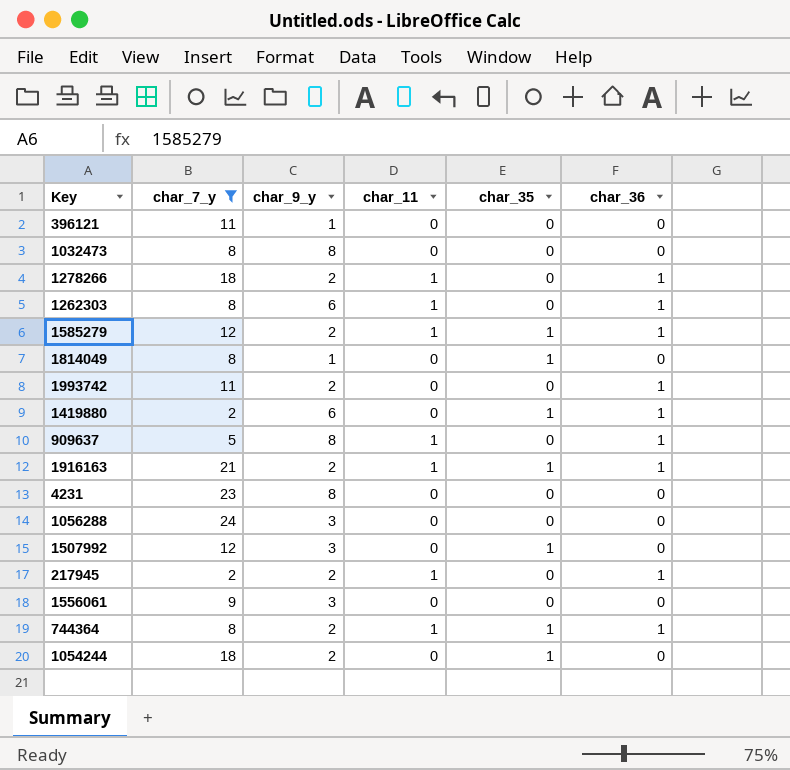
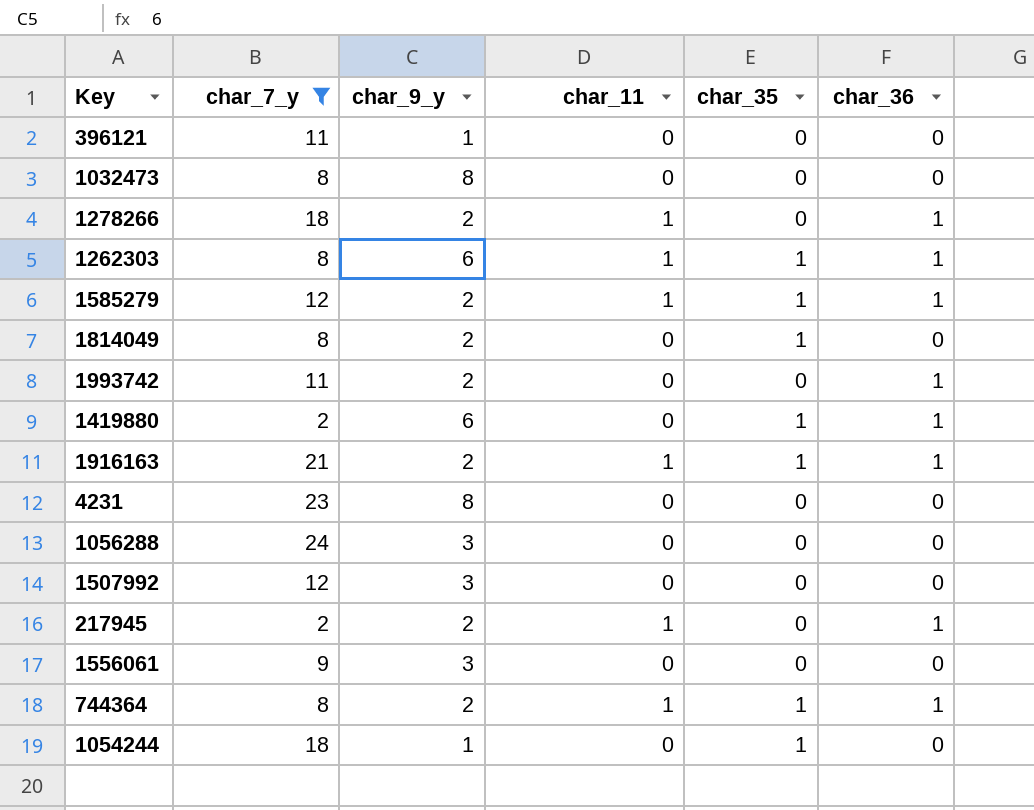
row 909637: 5 | 8 | 1 | 0 | 1 -> none
1262303 | char_35: 0 -> 1
1814049 | char_9_y: 1 -> 2
1507992 | char_35: 1 -> 0
1054244 | char_9_y: 2 -> 1

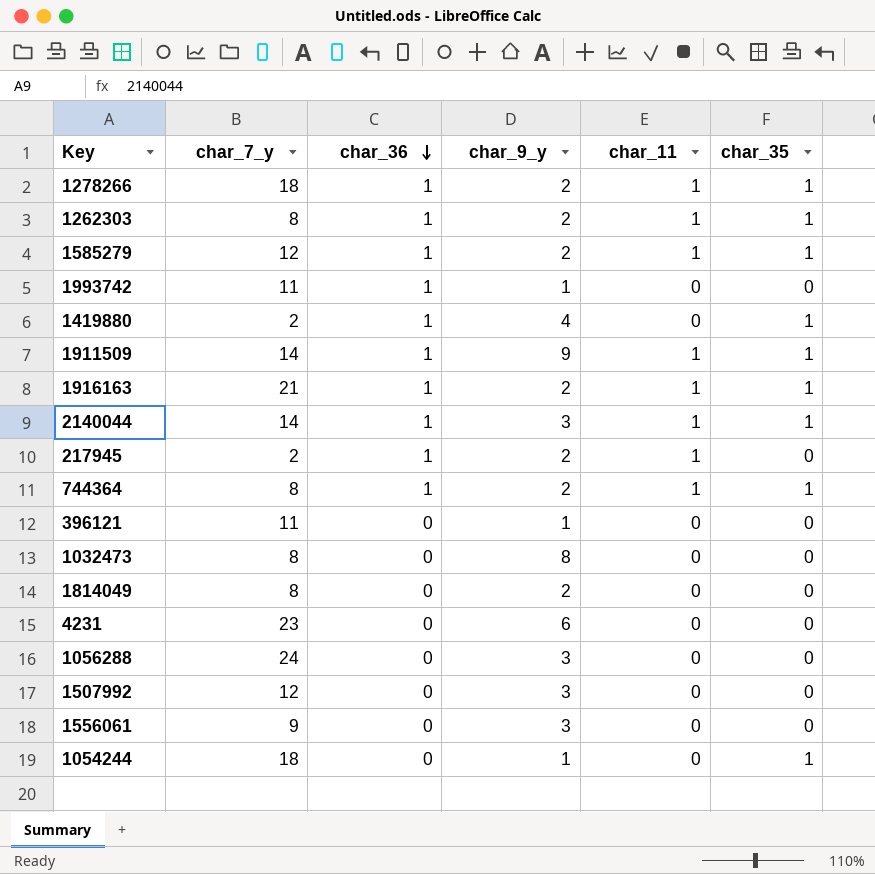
filter: char_7_y != 14 -> none
row order: none -> char_36 descending
column char_36 | position: 6 -> 3
1278266 | char_35: 0 -> 1
1262303 | char_9_y: 6 -> 2
1993742 | char_9_y: 2 -> 1
1419880 | char_9_y: 6 -> 4
1814049 | char_35: 1 -> 0
4231 | char_9_y: 8 -> 6

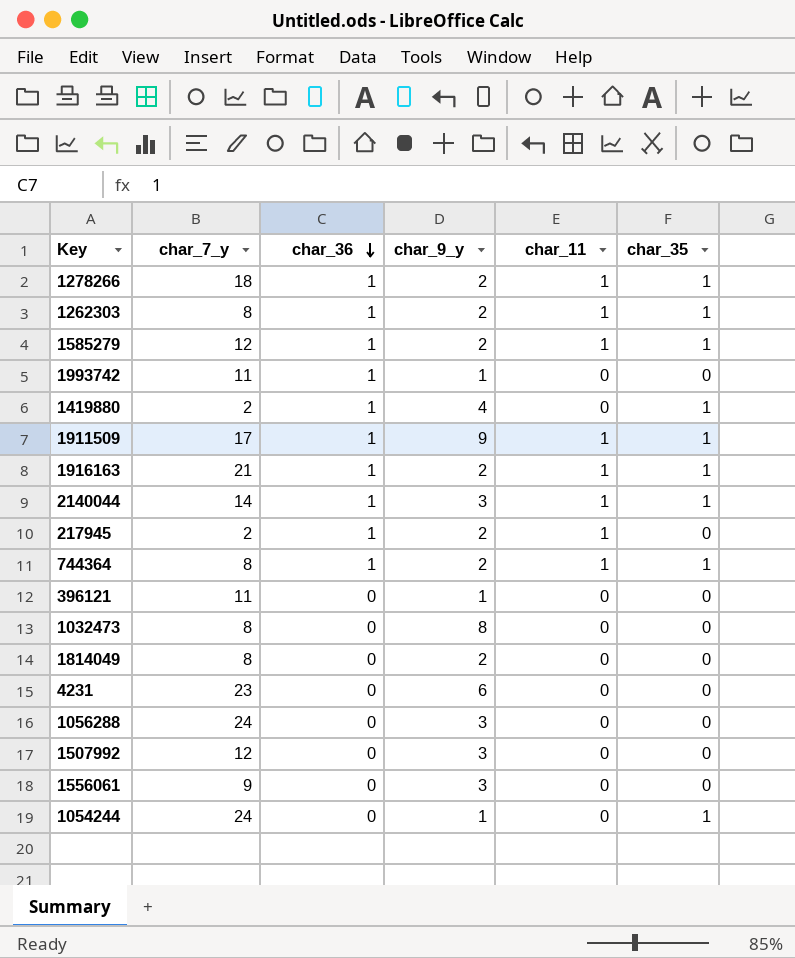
1911509 | char_7_y: 14 -> 17
1054244 | char_7_y: 18 -> 24

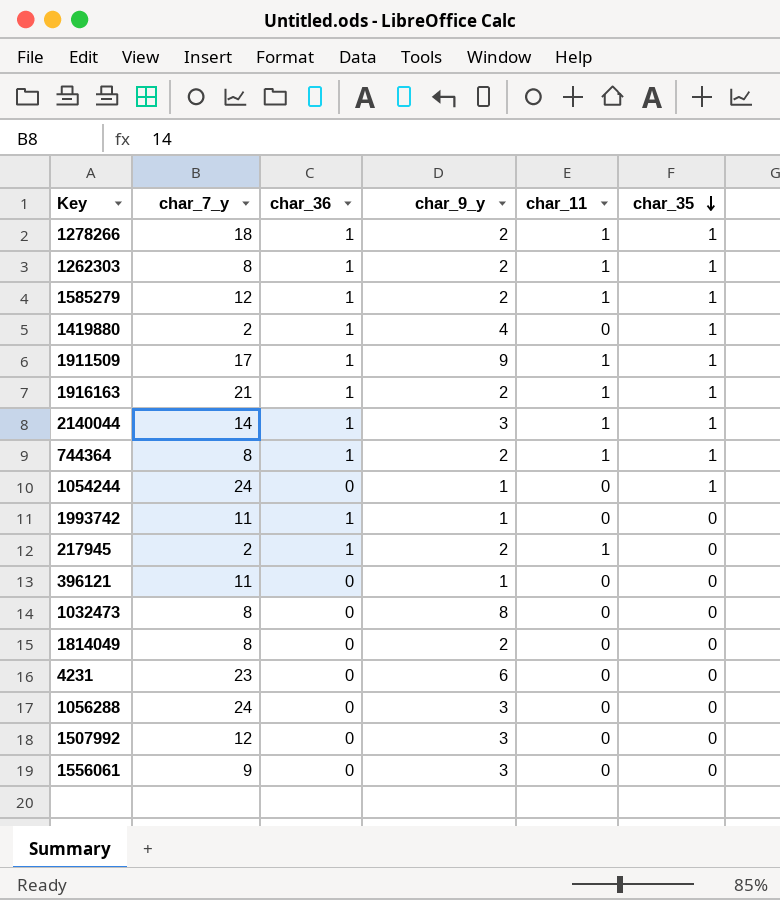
row order: char_36 descending -> char_35 descending

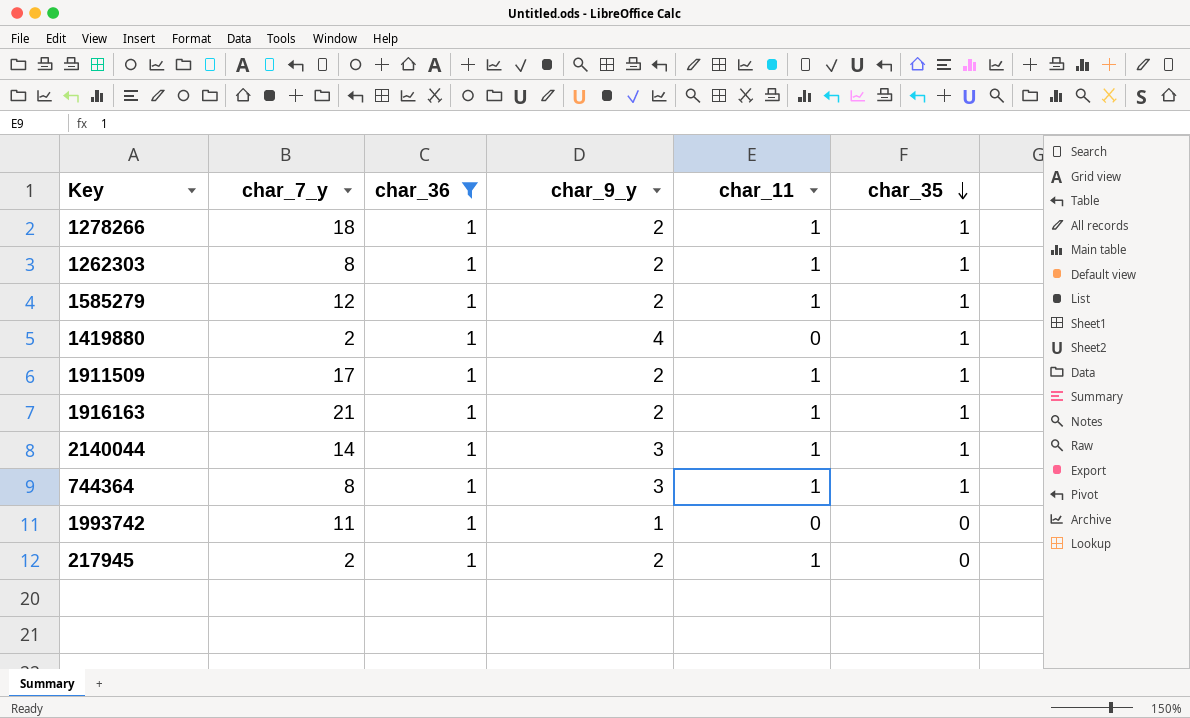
filter: none -> char_36 = 1
1911509 | char_9_y: 9 -> 2
744364 | char_9_y: 2 -> 3

